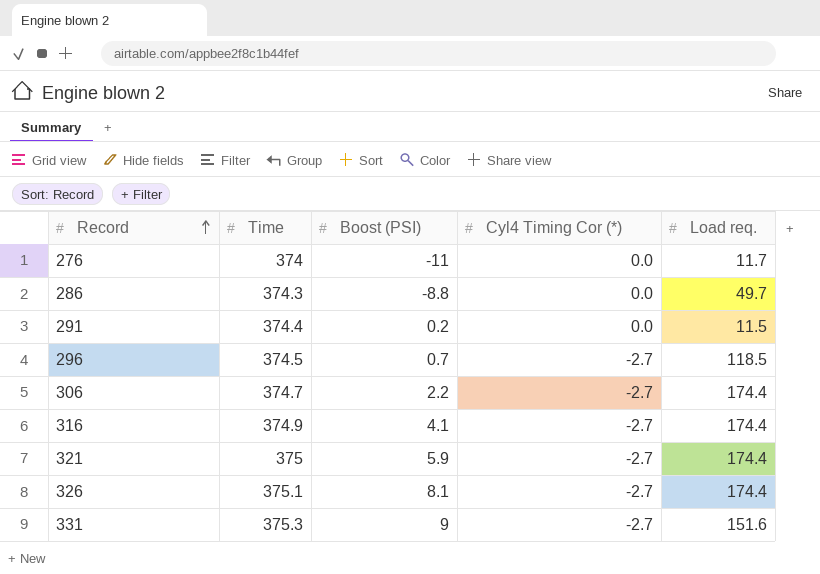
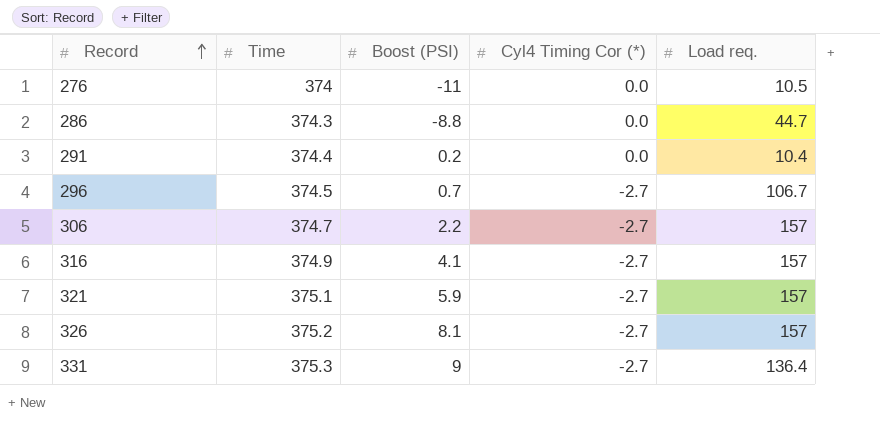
276 | Load req.: 11.7 -> 10.5
286 | Load req.: 49.7 -> 44.7
291 | Load req.: 11.5 -> 10.4
296 | Load req.: 118.5 -> 106.7
306 | Load req.: 174.4 -> 157
316 | Load req.: 174.4 -> 157
321 | Time: 375 -> 375.1
321 | Load req.: 174.4 -> 157
326 | Time: 375.1 -> 375.2
326 | Load req.: 174.4 -> 157
331 | Load req.: 151.6 -> 136.4

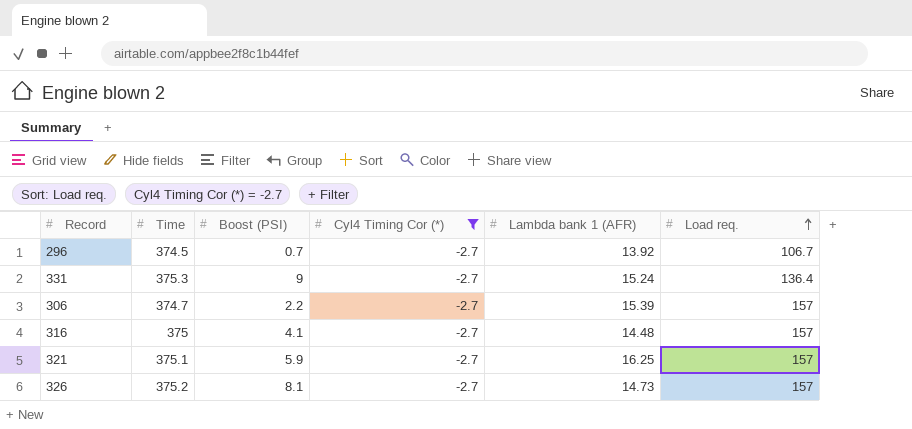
filter: none -> Cyl4 Timing Cor (*) = -2.7
row order: Record ascending -> Load req. ascending
column Lambda bank 1 (AFR) | position: none -> 5
316 | Time: 374.9 -> 375

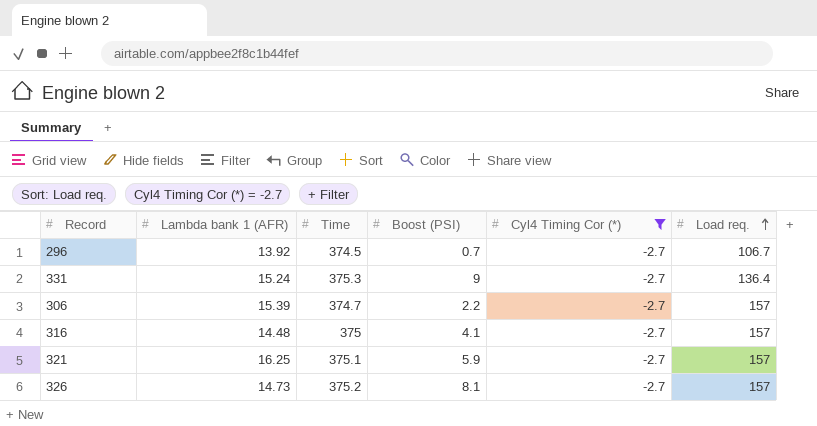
column Lambda bank 1 (AFR) | position: 5 -> 2

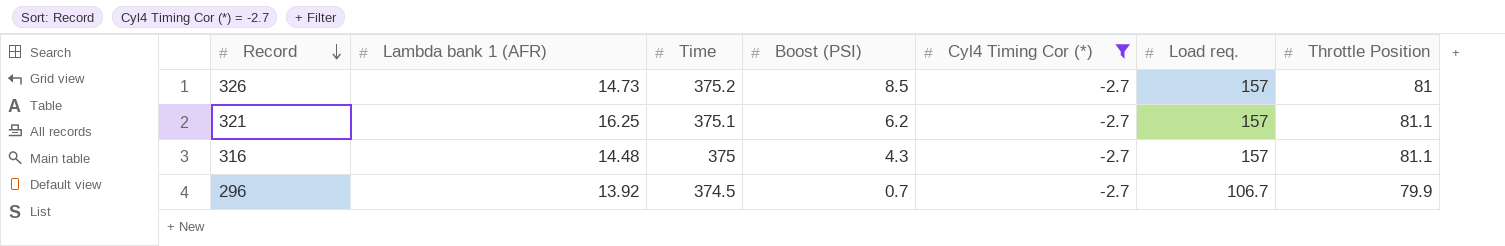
row order: Load req. ascending -> Record descending
column Throttle Position | position: none -> 7
row 331: 15.24 | 375.3 | 9 | -2.7 | 136.4 -> none
row 306: 15.39 | 374.7 | 2.2 | -2.7 | 157 -> none
326 | Boost (PSI): 8.1 -> 8.5
321 | Boost (PSI): 5.9 -> 6.2
316 | Boost (PSI): 4.1 -> 4.3

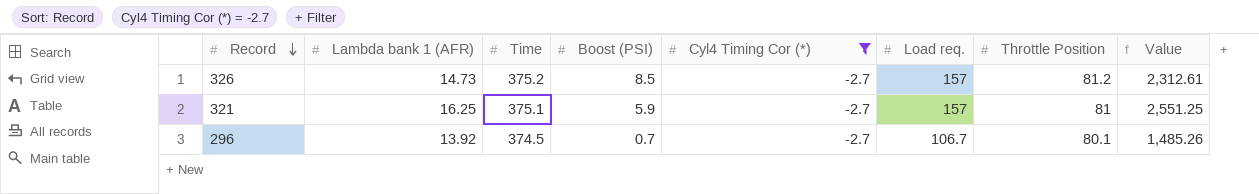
column Value | formula: none -> [Lambda bank 1 (AFR)] * [Load req.]
row 316: 14.48 | 375 | 4.3 | -2.7 | 157 | 81.1 -> none
326 | Throttle Position: 81 -> 81.2
321 | Boost (PSI): 6.2 -> 5.9
321 | Throttle Position: 81.1 -> 81
296 | Throttle Position: 79.9 -> 80.1

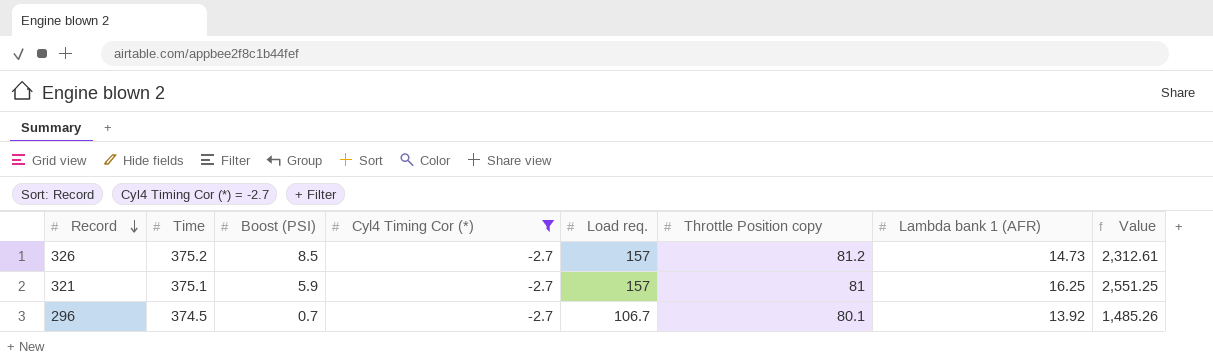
column name: Throttle Position -> Throttle Position copy
column Lambda bank 1 (AFR) | position: 2 -> 7

